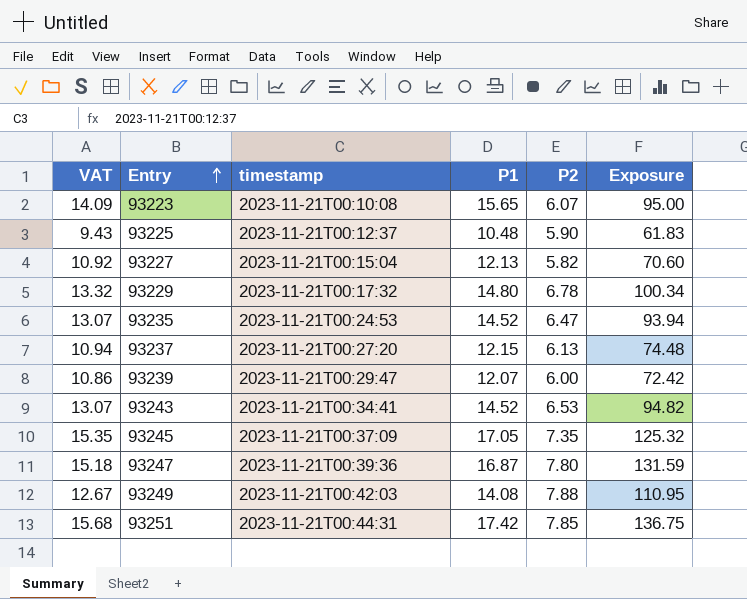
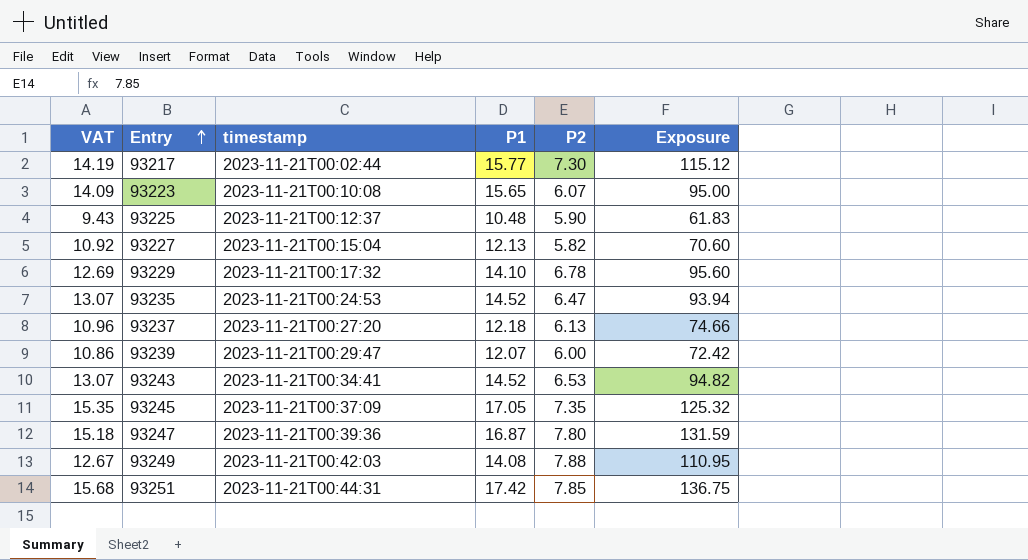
row 93217: none -> 14.19 | 2023-11-21T00:02:44 | 15.77 | 7.30 | 115.12
93229 | VAT: 13.32 -> 12.69
93229 | P1: 14.80 -> 14.10
93229 | Exposure: 100.34 -> 95.60
93237 | VAT: 10.94 -> 10.96
93237 | P1: 12.15 -> 12.18
93237 | Exposure: 74.48 -> 74.66

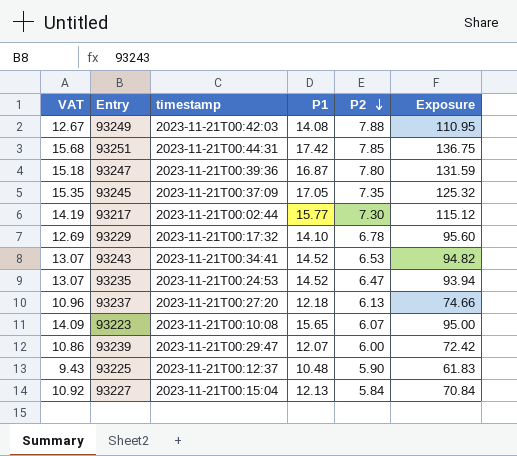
row order: Entry ascending -> P2 descending
93227 | P2: 5.82 -> 5.84
93227 | Exposure: 70.60 -> 70.84

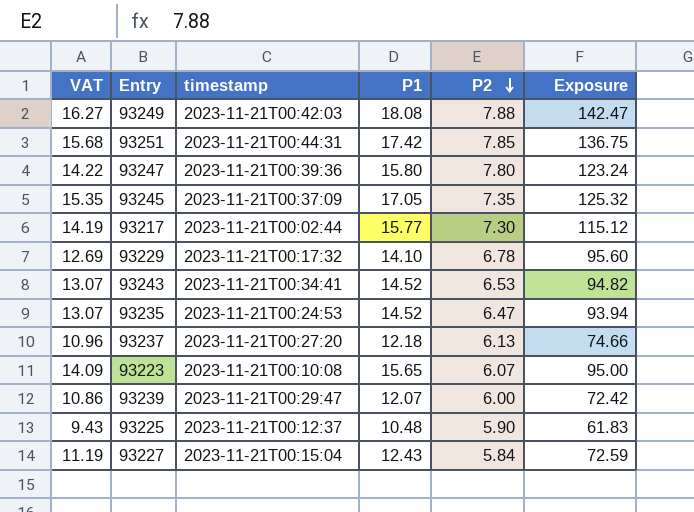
93249 | VAT: 12.67 -> 16.27
93249 | P1: 14.08 -> 18.08
93249 | Exposure: 110.95 -> 142.47
93247 | VAT: 15.18 -> 14.22
93247 | P1: 16.87 -> 15.80
93247 | Exposure: 131.59 -> 123.24
93227 | VAT: 10.92 -> 11.19
93227 | P1: 12.13 -> 12.43
93227 | Exposure: 70.84 -> 72.59

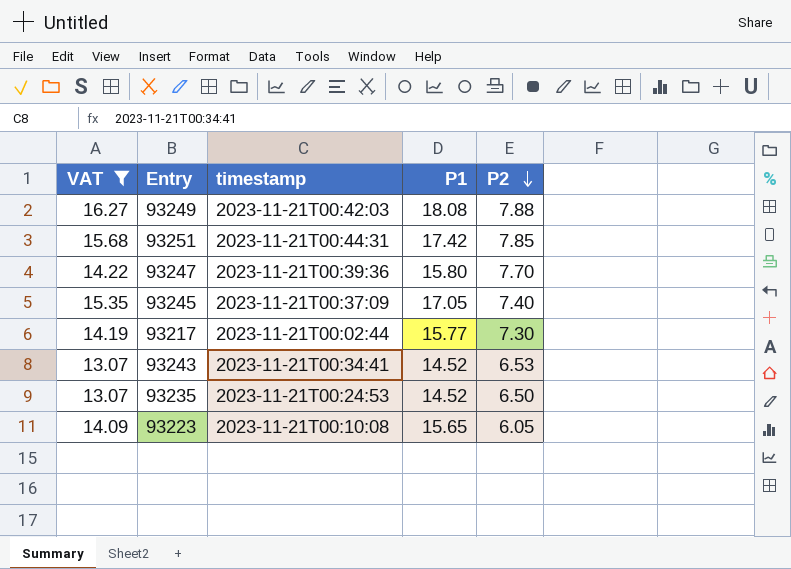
filter: none -> VAT >= 13.07
column Exposure | formula: [P1] * [P2] -> none
93247 | P2: 7.80 -> 7.70
93245 | P2: 7.35 -> 7.40
93235 | P2: 6.47 -> 6.50
93223 | P2: 6.07 -> 6.05

